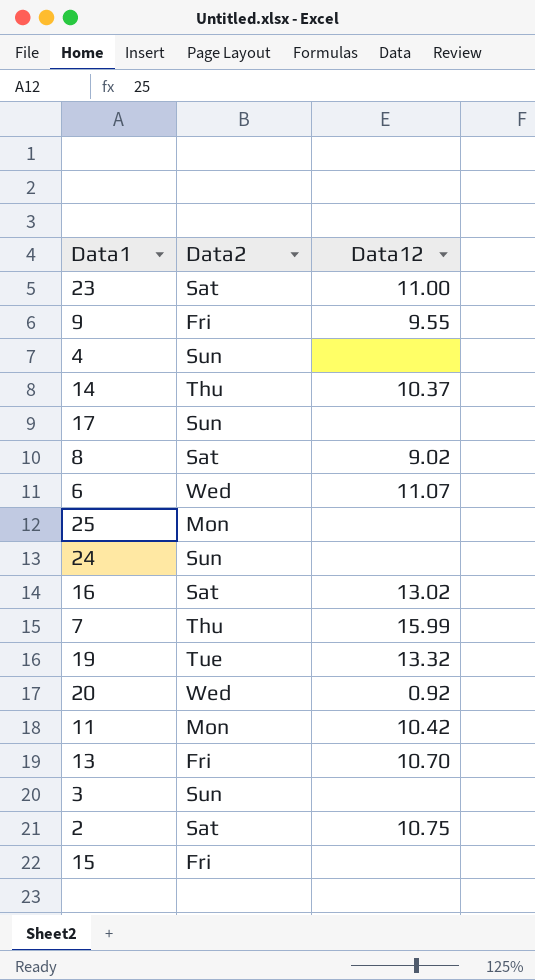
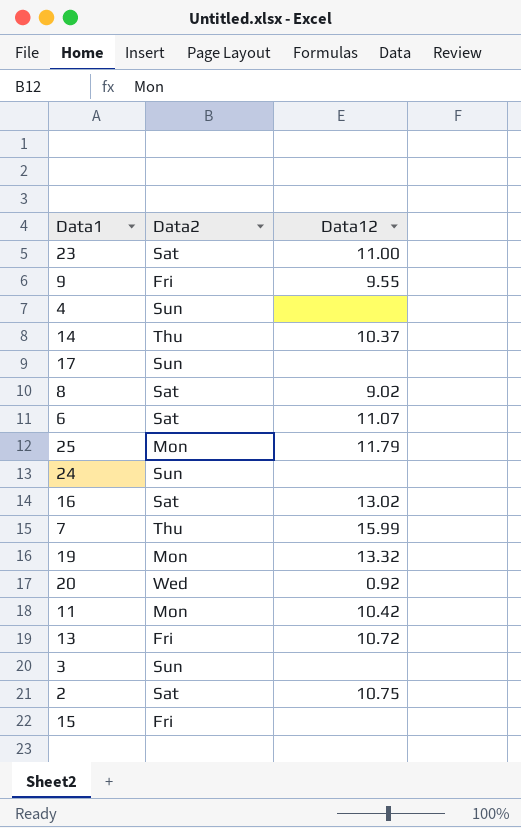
6 | Data2: Wed -> Sat
25 | Data12: none -> 11.79
19 | Data2: Tue -> Mon
13 | Data12: 10.70 -> 10.72

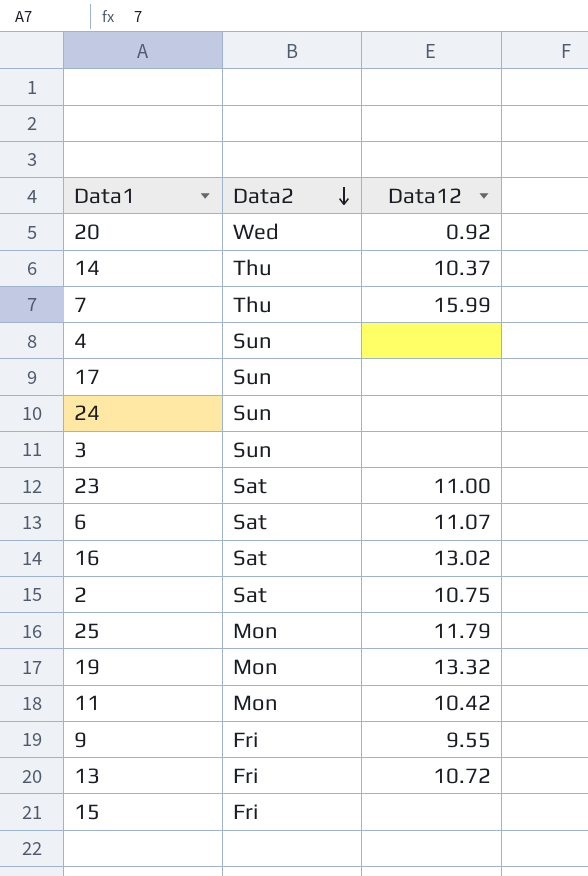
row order: none -> Data2 descending
row 8: Sat | 9.02 -> none

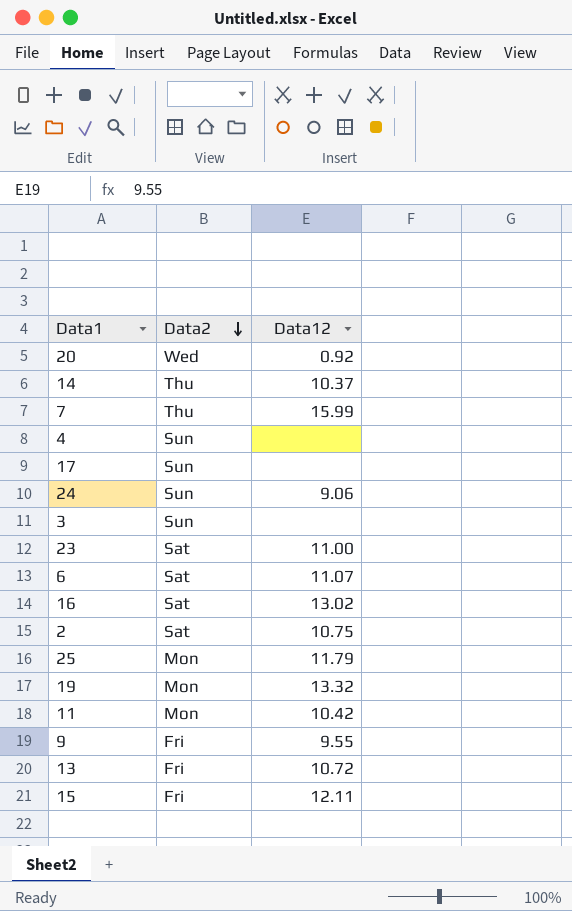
24 | Data12: none -> 9.06
15 | Data12: none -> 12.11

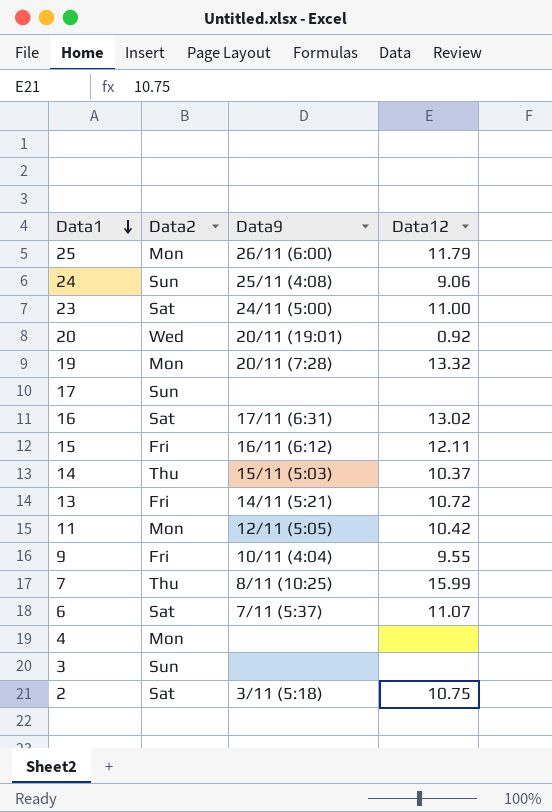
row order: Data2 descending -> Data1 descending
column Data9 | position: none -> 3
4 | Data2: Sun -> Mon

